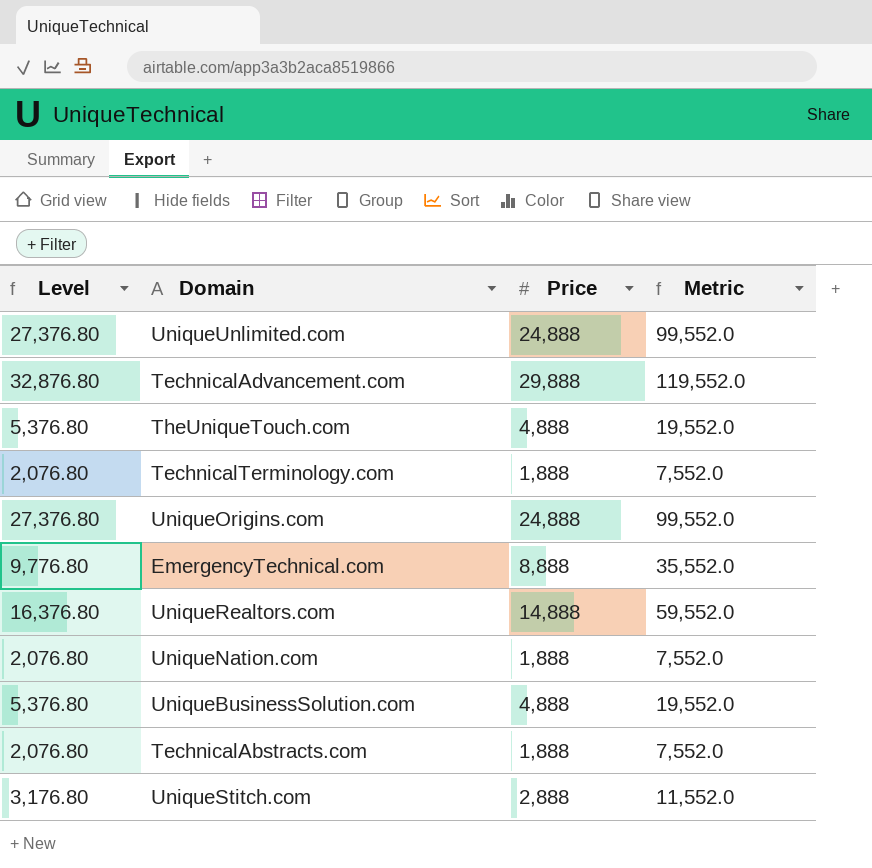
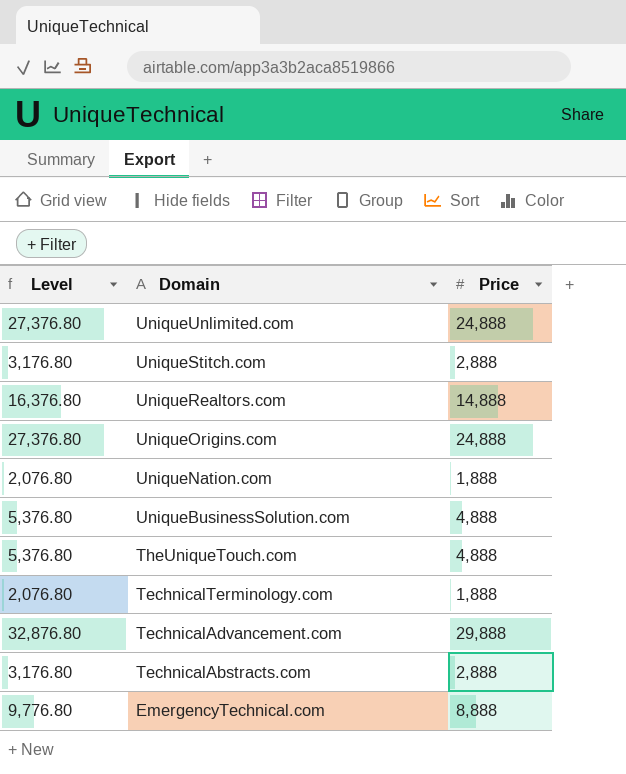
row order: none -> Domain descending
column Metric | formula: [Price] * 4 -> none
TechnicalAbstracts.com | Level: 2,076.80 -> 3,176.80
TechnicalAbstracts.com | Price: 1,888 -> 2,888

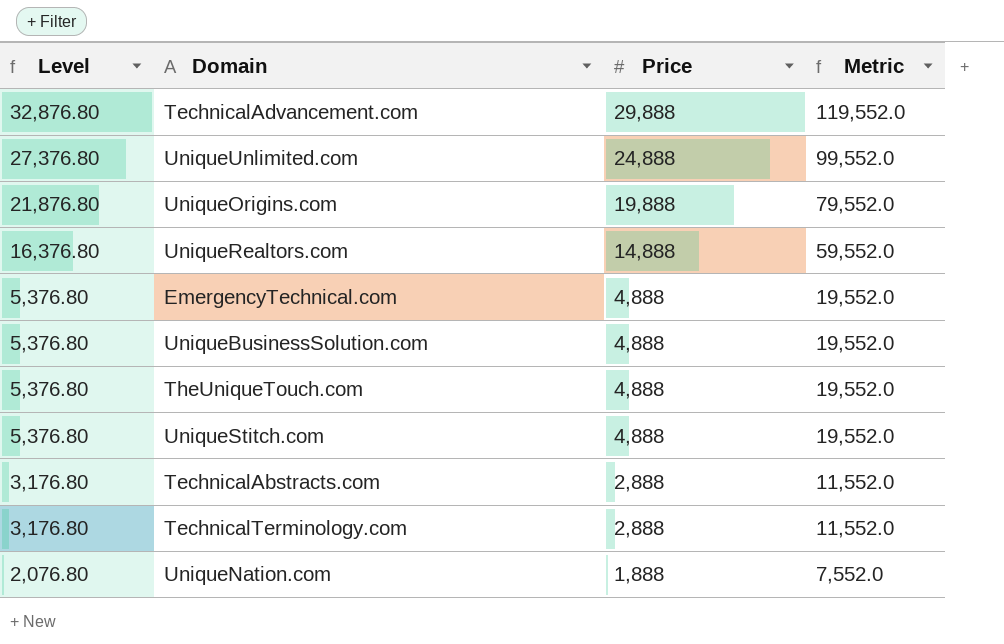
row order: Domain descending -> Level descending
column Metric | formula: none -> [Price] * 4
UniqueOrigins.com | Level: 27,376.80 -> 21,876.80
UniqueOrigins.com | Price: 24,888 -> 19,888
EmergencyTechnical.com | Level: 9,776.80 -> 5,376.80
EmergencyTechnical.com | Price: 8,888 -> 4,888
UniqueStitch.com | Level: 3,176.80 -> 5,376.80
UniqueStitch.com | Price: 2,888 -> 4,888
TechnicalTerminology.com | Level: 2,076.80 -> 3,176.80
TechnicalTerminology.com | Price: 1,888 -> 2,888

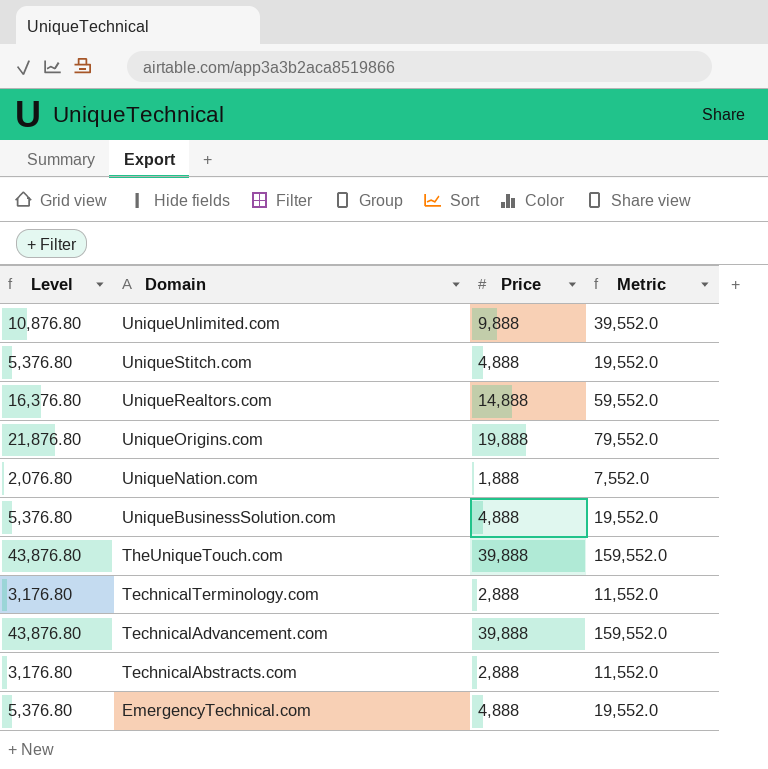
row order: Level descending -> Domain descending
UniqueUnlimited.com | Level: 27,376.80 -> 10,876.80
UniqueUnlimited.com | Price: 24,888 -> 9,888
UniqueUnlimited.com | Metric: 99,552.0 -> 39,552.0
TheUniqueTouch.com | Level: 5,376.80 -> 43,876.80
TheUniqueTouch.com | Price: 4,888 -> 39,888
TheUniqueTouch.com | Metric: 19,552.0 -> 159,552.0
TechnicalAdvancement.com | Level: 32,876.80 -> 43,876.80
TechnicalAdvancement.com | Price: 29,888 -> 39,888
TechnicalAdvancement.com | Metric: 119,552.0 -> 159,552.0

